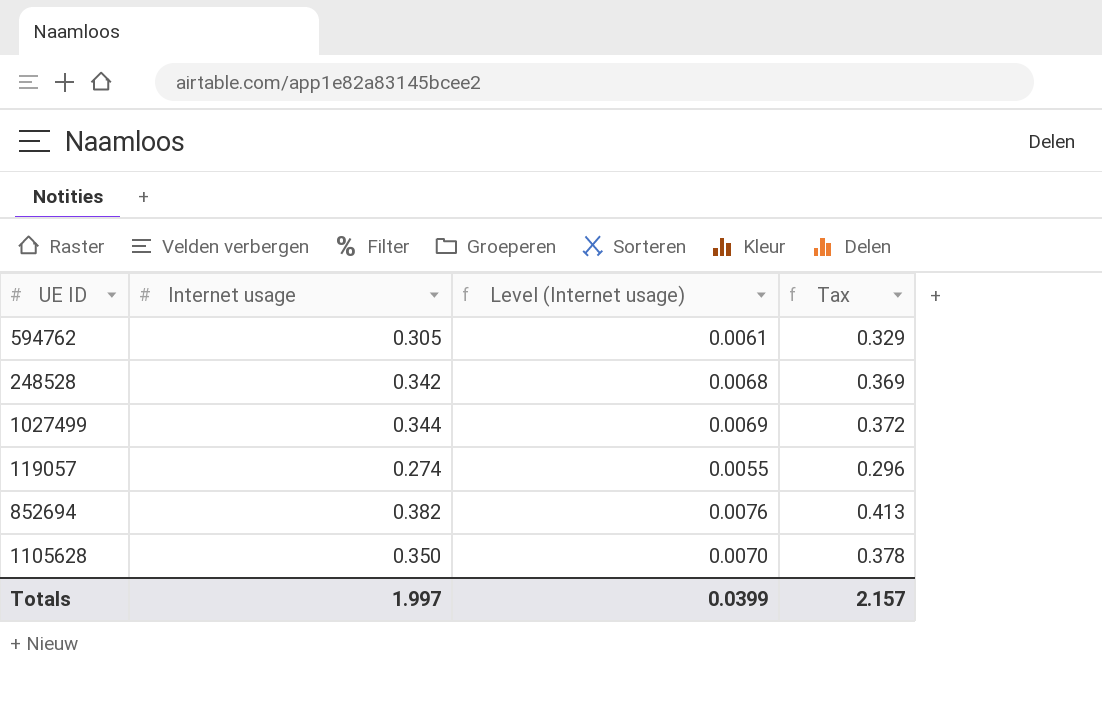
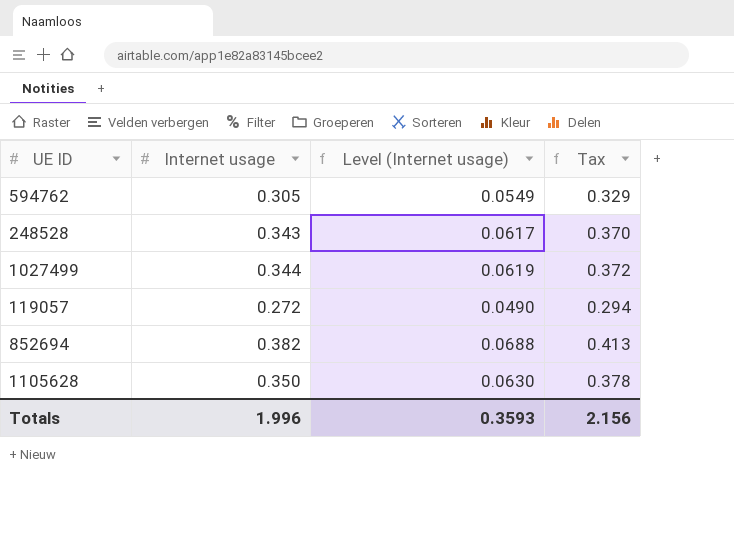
column Level (Internet usage) | formula: [Internet usage] * 0.02 -> [Internet usage] * 0.18
248528 | Internet usage: 0.342 -> 0.343
248528 | Tax: 0.369 -> 0.370
119057 | Internet usage: 0.274 -> 0.272
119057 | Tax: 0.296 -> 0.294
Totals | Internet usage: 1.997 -> 1.996
Totals | Level (Internet usage): 0.0399 -> 0.3593
Totals | Tax: 2.157 -> 2.156

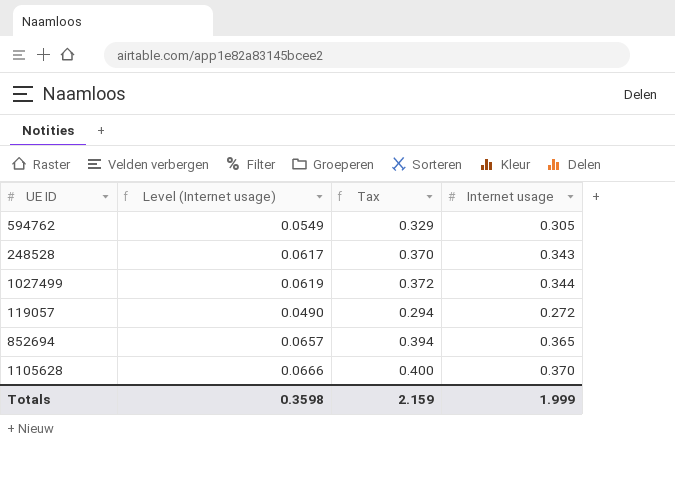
column Internet usage | position: 2 -> 4
852694 | Level (Internet usage): 0.0688 -> 0.0657
852694 | Tax: 0.413 -> 0.394
852694 | Internet usage: 0.382 -> 0.365
1105628 | Level (Internet usage): 0.0630 -> 0.0666
1105628 | Tax: 0.378 -> 0.400
1105628 | Internet usage: 0.350 -> 0.370
Totals | Level (Internet usage): 0.3593 -> 0.3598
Totals | Tax: 2.156 -> 2.159
Totals | Internet usage: 1.996 -> 1.999

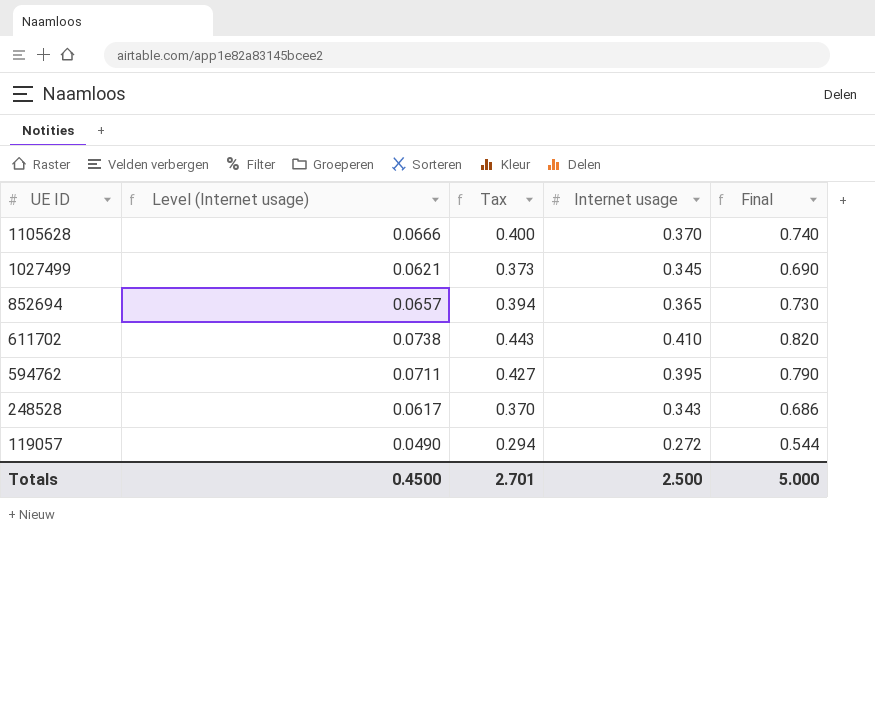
row order: none -> UE ID descending
column Final | formula: none -> [Internet usage] * 2
1027499 | Level (Internet usage): 0.0619 -> 0.0621
1027499 | Tax: 0.372 -> 0.373
1027499 | Internet usage: 0.344 -> 0.345
row 611702: none -> 0.0738 | 0.443 | 0.410 | 0.820
594762 | Level (Internet usage): 0.0549 -> 0.0711
594762 | Tax: 0.329 -> 0.427
594762 | Internet usage: 0.305 -> 0.395
Totals | Level (Internet usage): 0.3598 -> 0.4500
Totals | Tax: 2.159 -> 2.701
Totals | Internet usage: 1.999 -> 2.500

